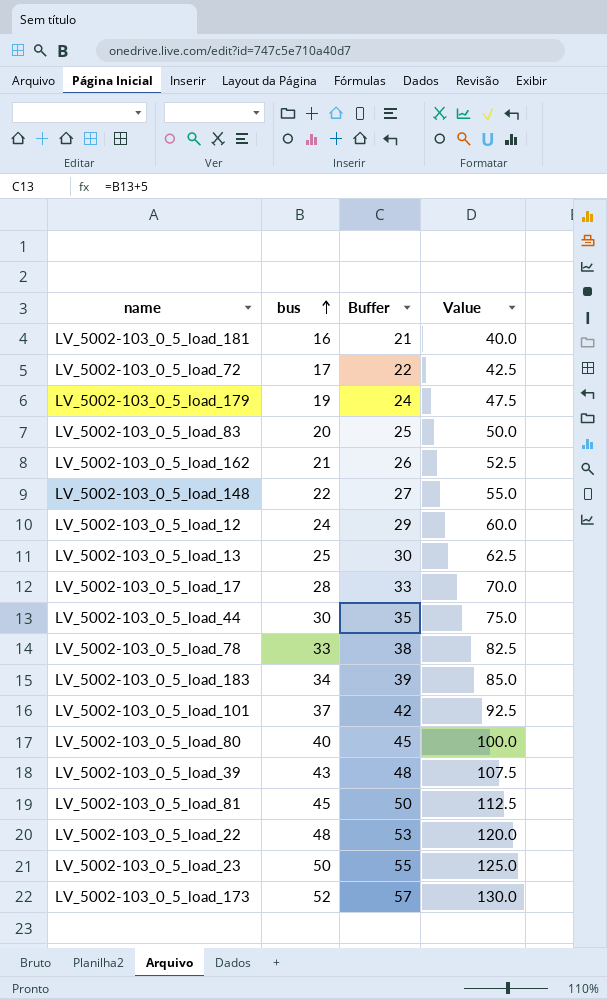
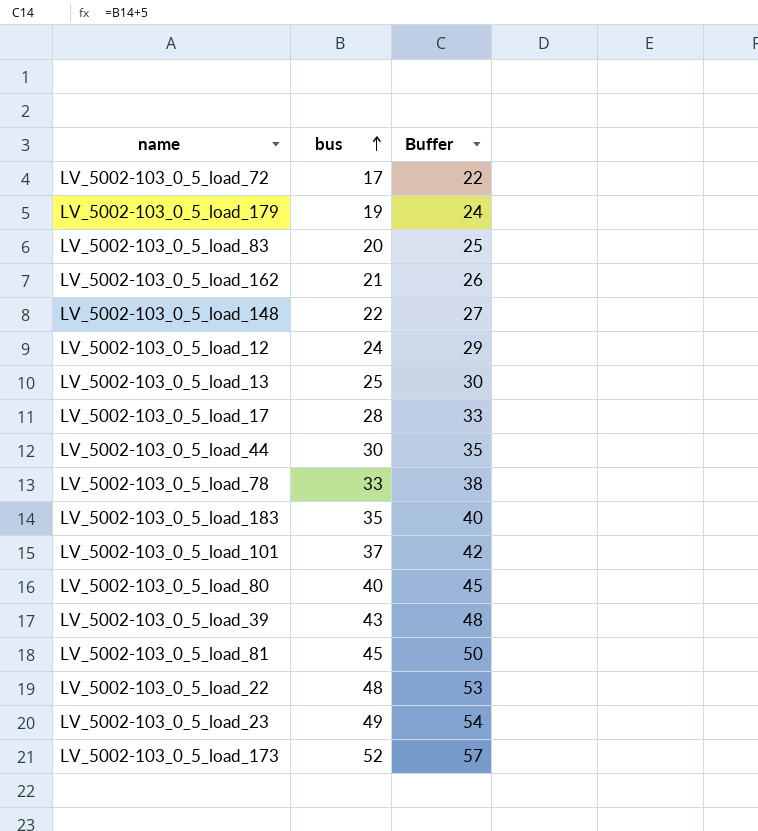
column Value | formula: [bus] * 2.5 -> none
row LV_5002-103_0_5_load_181: 16 | 21 | 40.0 -> none
LV_5002-103_0_5_load_183 | bus: 34 -> 35
LV_5002-103_0_5_load_183 | Buffer: 39 -> 40
LV_5002-103_0_5_load_23 | bus: 50 -> 49
LV_5002-103_0_5_load_23 | Buffer: 55 -> 54

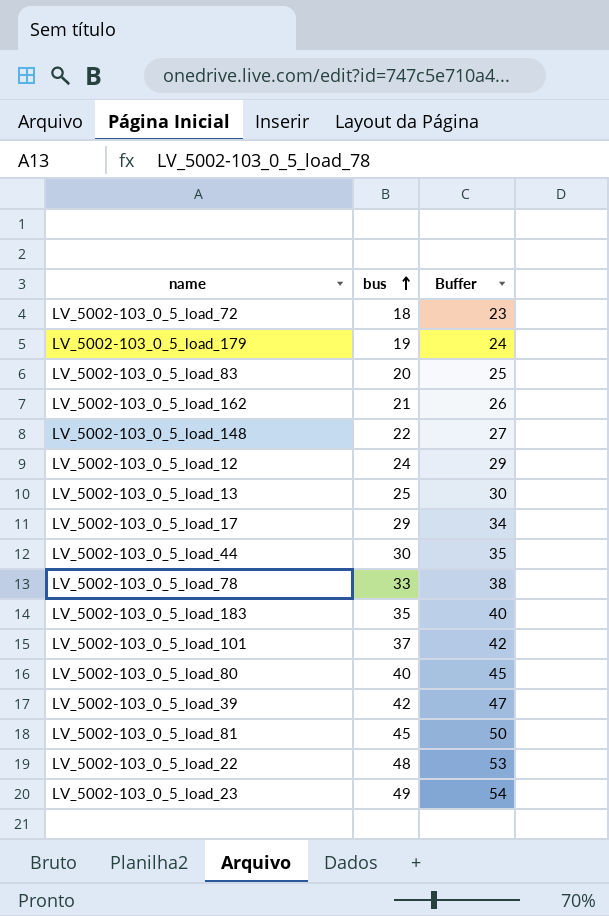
row LV_5002-103_0_5_load_173: 52 | 57 -> none
LV_5002-103_0_5_load_72 | bus: 17 -> 18
LV_5002-103_0_5_load_72 | Buffer: 22 -> 23
LV_5002-103_0_5_load_17 | bus: 28 -> 29
LV_5002-103_0_5_load_17 | Buffer: 33 -> 34
LV_5002-103_0_5_load_39 | bus: 43 -> 42
LV_5002-103_0_5_load_39 | Buffer: 48 -> 47

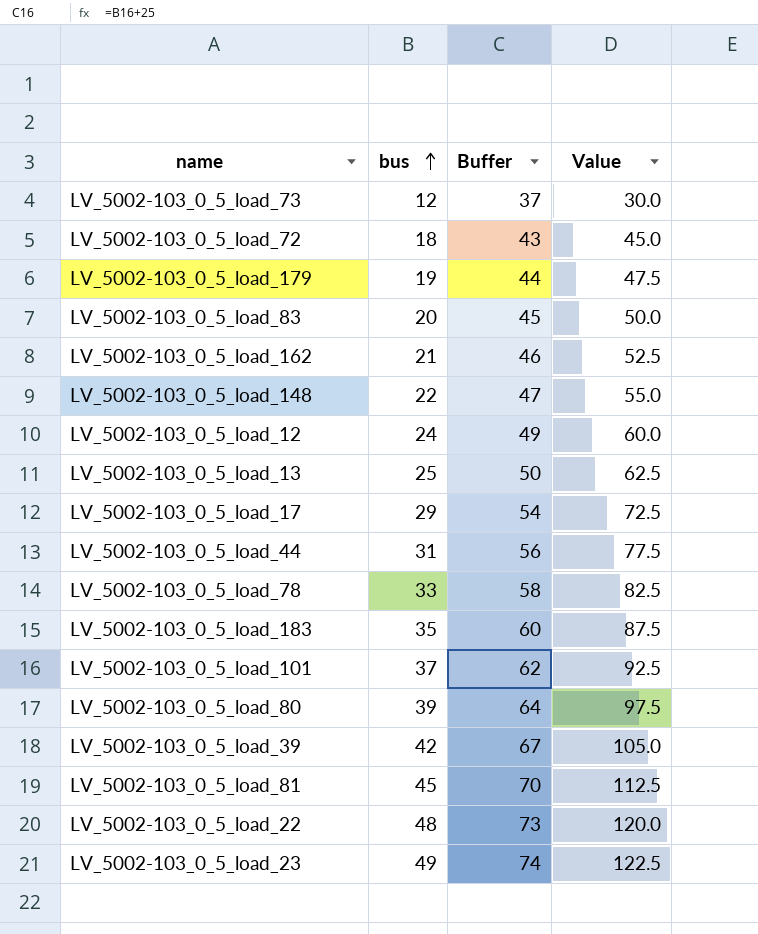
column Buffer | formula: [bus] + 5 -> [bus] + 25
column Value | formula: none -> [bus] * 2.5
row LV_5002-103_0_5_load_73: none -> 12 | 37 | 30.0
LV_5002-103_0_5_load_44 | bus: 30 -> 31
LV_5002-103_0_5_load_80 | bus: 40 -> 39

